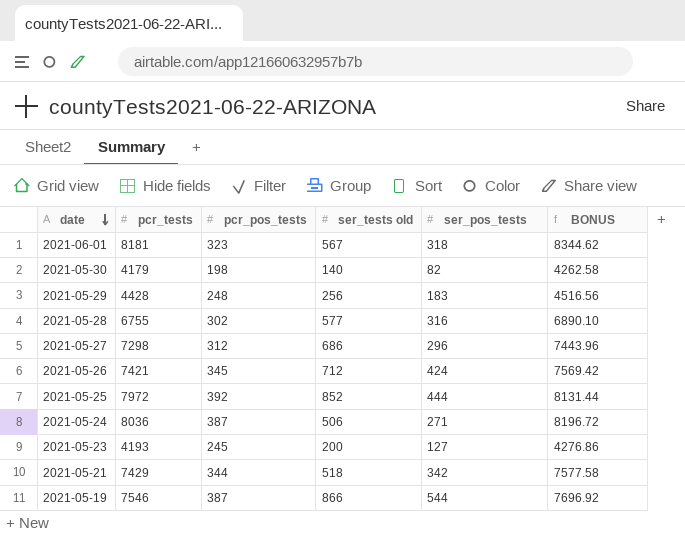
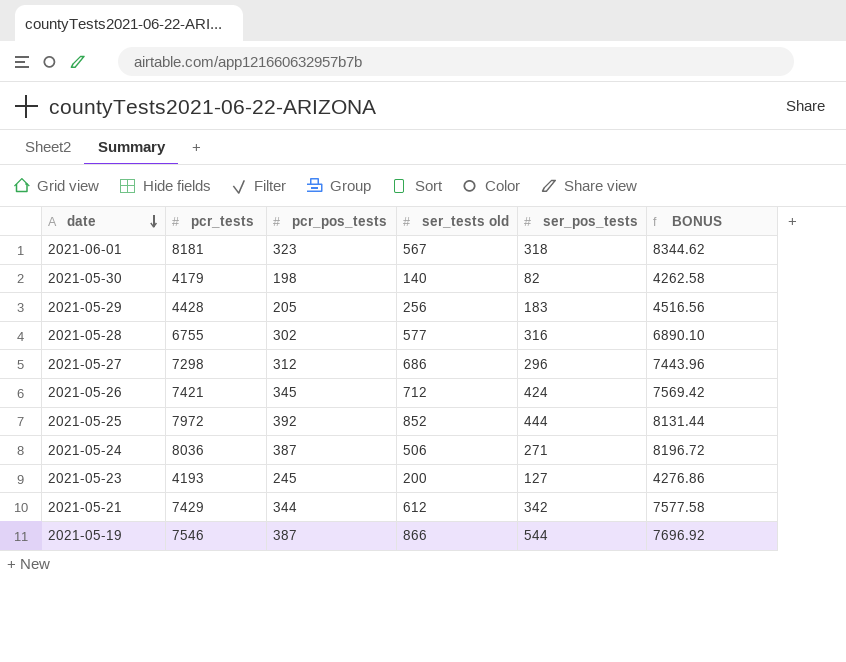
2021-05-29 | pcr_pos_tests: 248 -> 205
2021-05-21 | ser_tests old: 518 -> 612

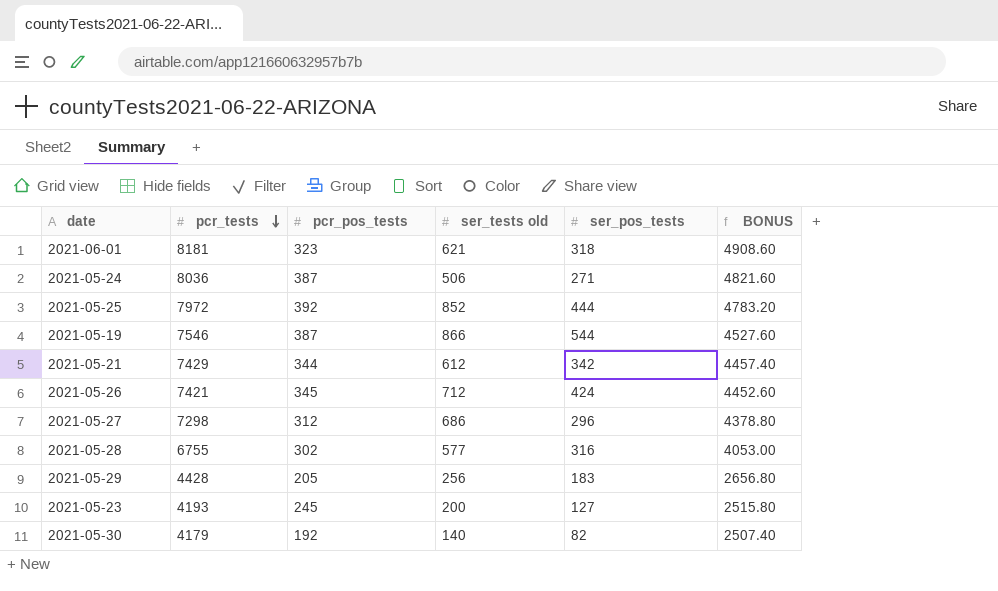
row order: date descending -> pcr_tests descending
column BONUS | formula: [pcr_tests] * 1.02 -> [pcr_tests] * 0.6
2021-06-01 | ser_tests old: 567 -> 621
2021-05-30 | pcr_pos_tests: 198 -> 192

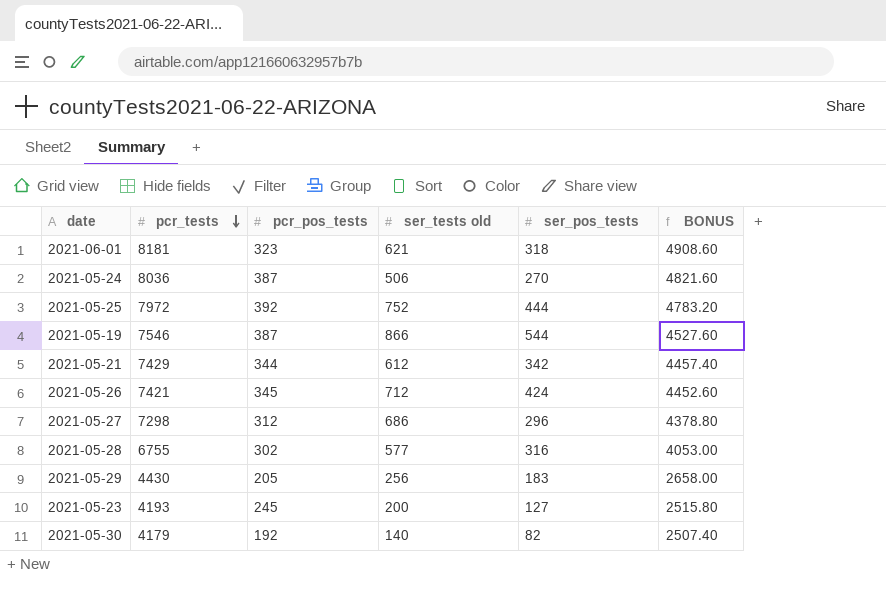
2021-05-24 | ser_pos_tests: 271 -> 270
2021-05-25 | ser_tests old: 852 -> 752
2021-05-29 | pcr_tests: 4428 -> 4430
2021-05-29 | BONUS: 2656.80 -> 2658.00

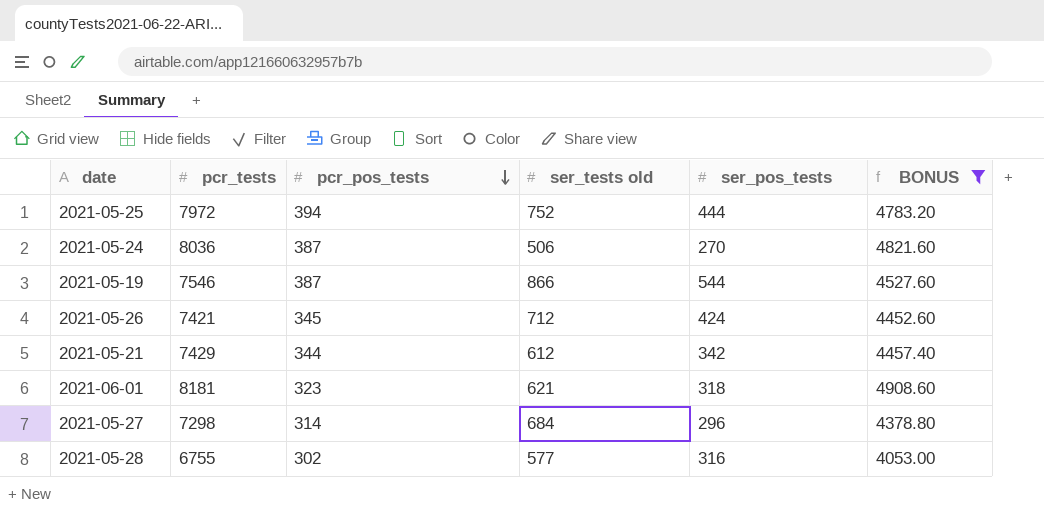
filter: none -> BONUS >= 4053.00
row order: pcr_tests descending -> pcr_pos_tests descending
2021-05-25 | pcr_pos_tests: 392 -> 394
2021-05-27 | pcr_pos_tests: 312 -> 314
2021-05-27 | ser_tests old: 686 -> 684

